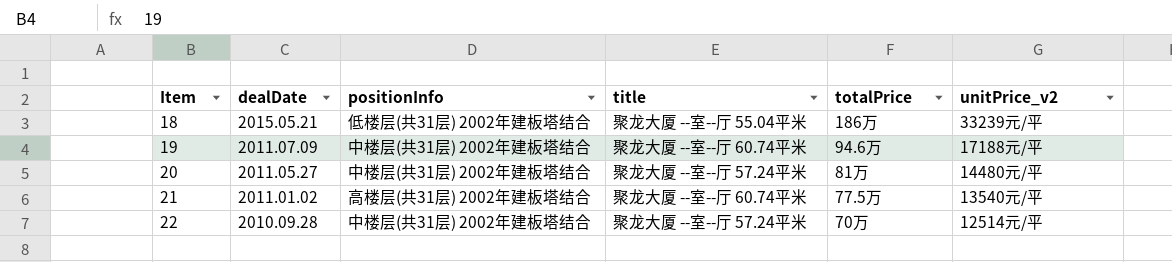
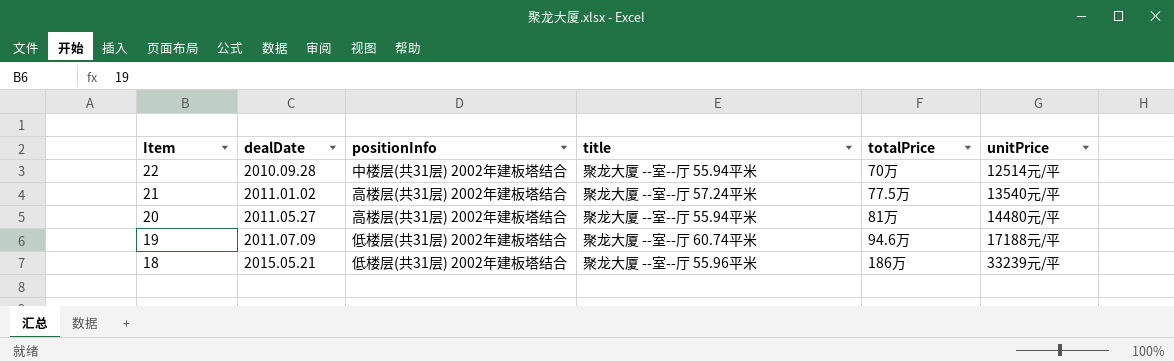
row order: Item ascending -> Item descending
column name: unitPrice_v2 -> unitPrice
22 | title: 聚龙大厦 --室--厅 57.24平米 -> 聚龙大厦 --室--厅 55.94平米
21 | title: 聚龙大厦 --室--厅 60.74平米 -> 聚龙大厦 --室--厅 57.24平米
20 | positionInfo: 中楼层(共31层) 2002年建板塔结合 -> 高楼层(共31层) 2002年建板塔结合
20 | title: 聚龙大厦 --室--厅 57.24平米 -> 聚龙大厦 --室--厅 55.94平米
19 | positionInfo: 中楼层(共31层) 2002年建板塔结合 -> 低楼层(共31层) 2002年建板塔结合
18 | title: 聚龙大厦 --室--厅 55.04平米 -> 聚龙大厦 --室--厅 55.96平米

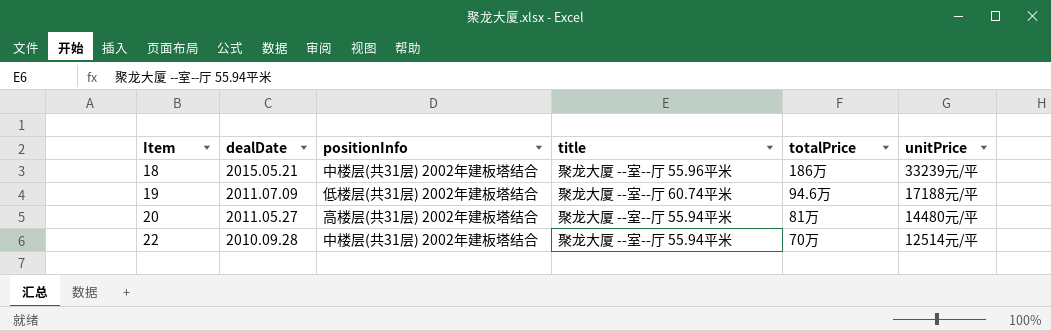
row order: Item descending -> Item ascending
row 21: 2011.01.02 | 高楼层(共31层) 2002年建板塔结合 | 聚龙大厦 --室--厅 57.24平米 | 77.5万 | 13540元/平 -> none
18 | positionInfo: 低楼层(共31层) 2002年建板塔结合 -> 中楼层(共31层) 2002年建板塔结合

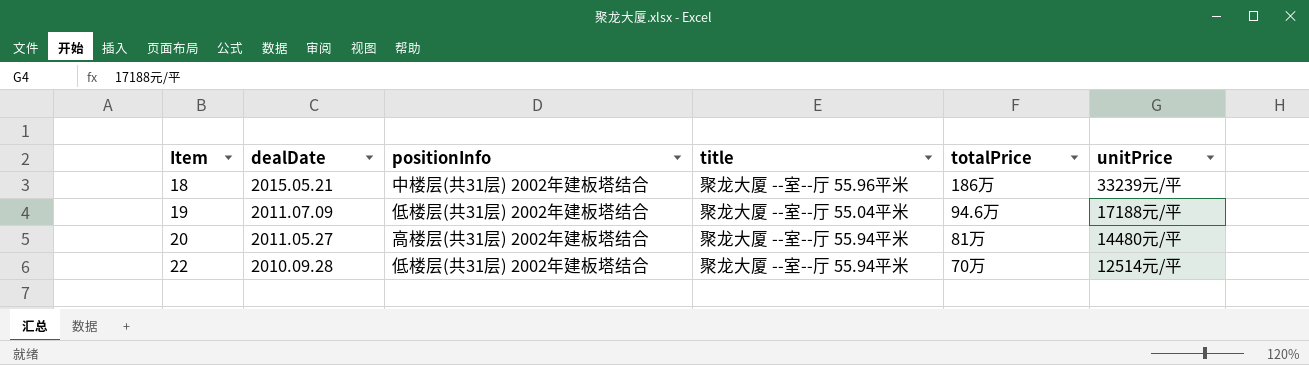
19 | title: 聚龙大厦 --室--厅 60.74平米 -> 聚龙大厦 --室--厅 55.04平米
22 | positionInfo: 中楼层(共31层) 2002年建板塔结合 -> 低楼层(共31层) 2002年建板塔结合

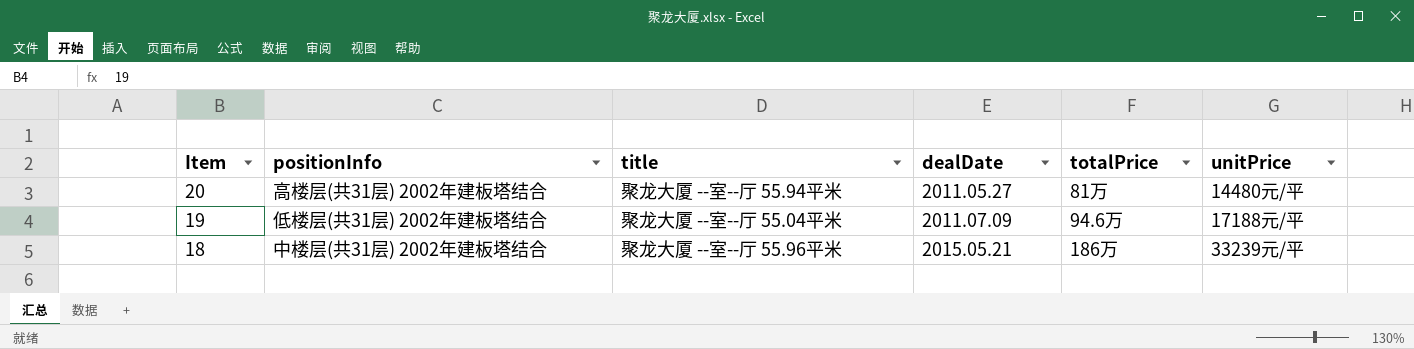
row order: Item ascending -> Item descending
column dealDate | position: 2 -> 4
row 22: 2010.09.28 | 低楼层(共31层) 2002年建板塔结合 | 聚龙大厦 --室--厅 55.94平米 | 70万 | 12514元/平 -> none

